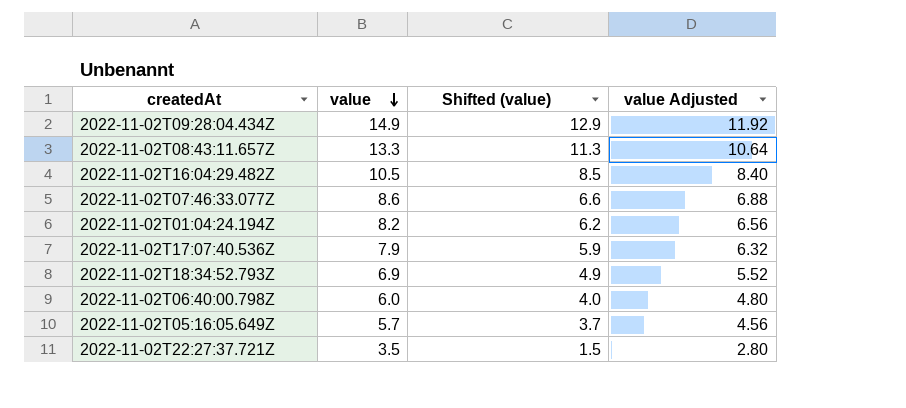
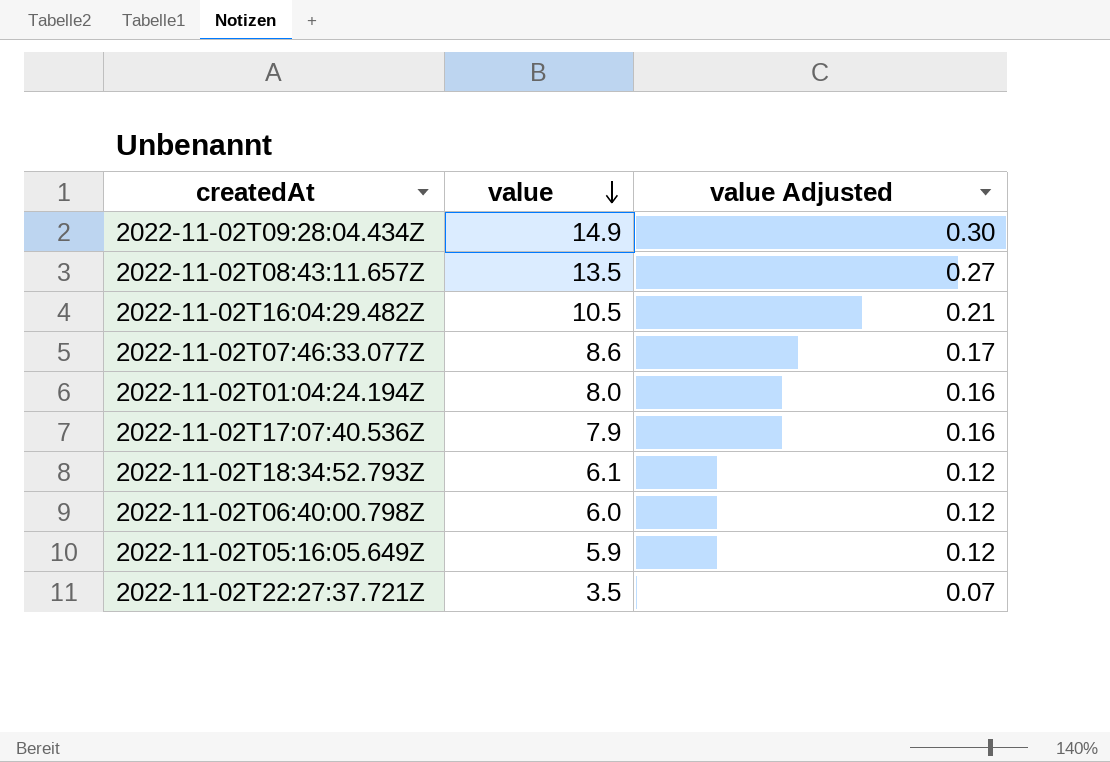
column Shifted (value) | formula: [value] - 2 -> none
column value Adjusted | formula: [value] * 0.8 -> [value] * 0.02
2022-11-02T08:43:11.657Z | value: 13.3 -> 13.5
2022-11-02T01:04:24.194Z | value: 8.2 -> 8.0
2022-11-02T18:34:52.793Z | value: 6.9 -> 6.1
2022-11-02T05:16:05.649Z | value: 5.7 -> 5.9

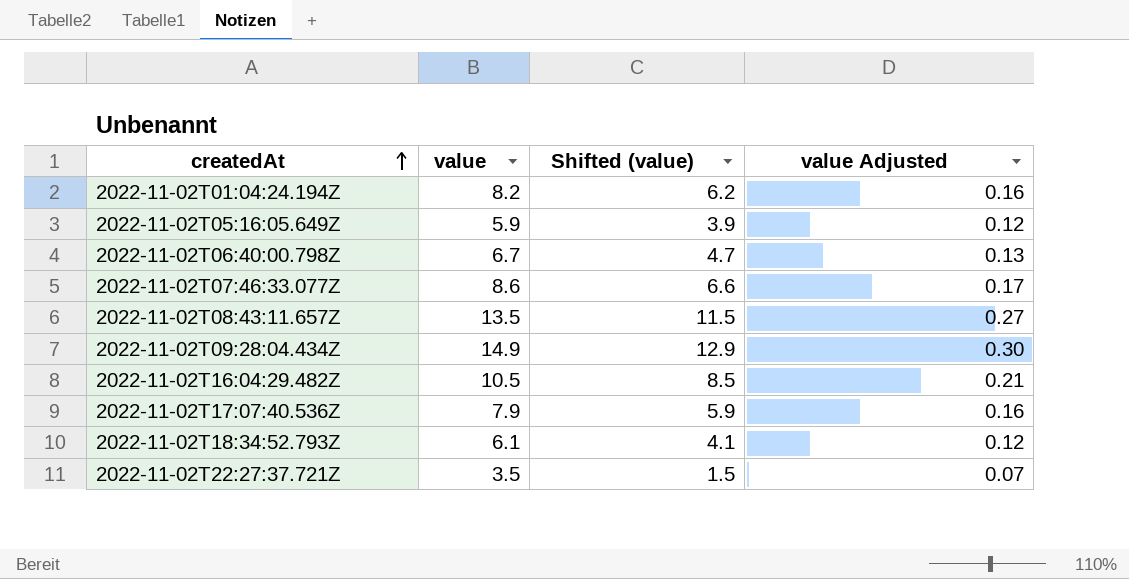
row order: value descending -> createdAt ascending
column Shifted (value) | formula: none -> [value] - 2
2022-11-02T01:04:24.194Z | value: 8.0 -> 8.2
2022-11-02T06:40:00.798Z | value: 6.0 -> 6.7
2022-11-02T06:40:00.798Z | value Adjusted: 0.12 -> 0.13

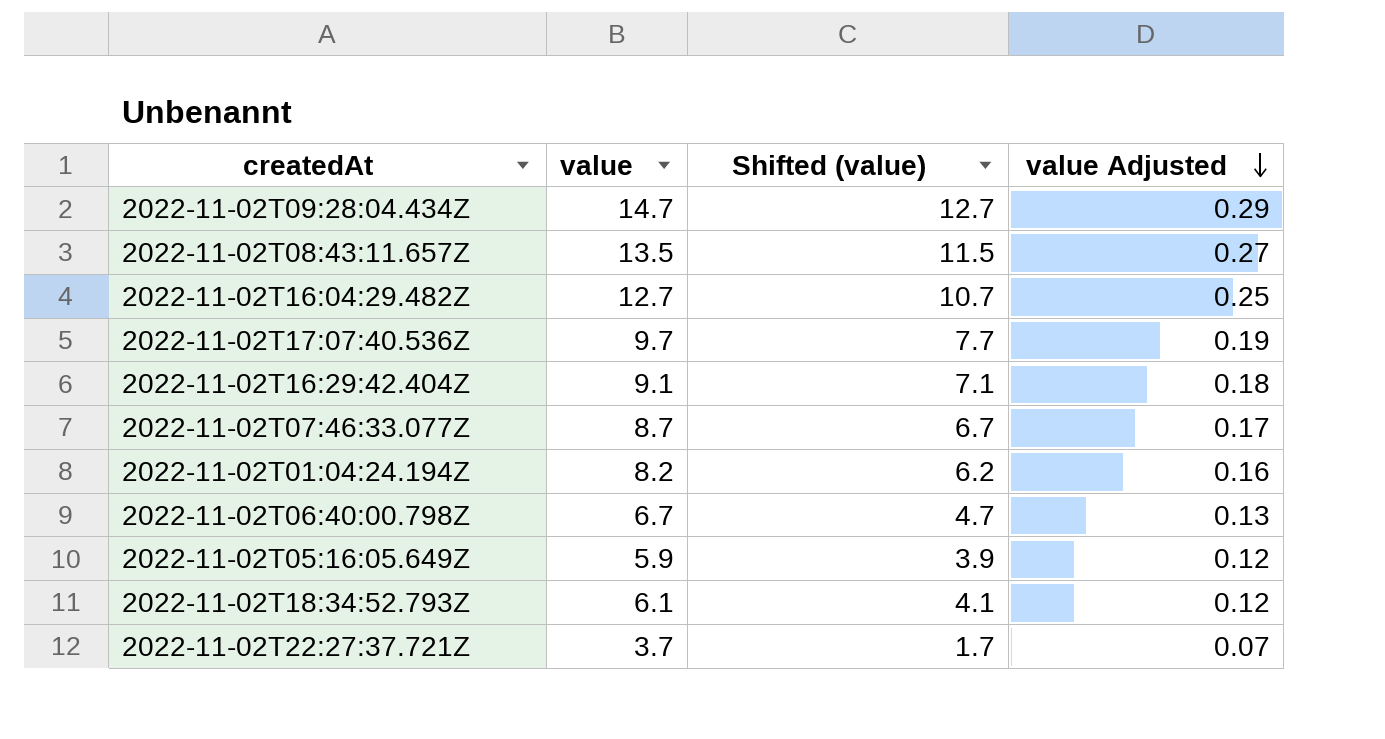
row order: createdAt ascending -> value Adjusted descending
2022-11-02T09:28:04.434Z | value: 14.9 -> 14.7
2022-11-02T09:28:04.434Z | Shifted (value): 12.9 -> 12.7
2022-11-02T09:28:04.434Z | value Adjusted: 0.30 -> 0.29
2022-11-02T16:04:29.482Z | value: 10.5 -> 12.7
2022-11-02T16:04:29.482Z | Shifted (value): 8.5 -> 10.7
2022-11-02T16:04:29.482Z | value Adjusted: 0.21 -> 0.25
2022-11-02T17:07:40.536Z | value: 7.9 -> 9.7
2022-11-02T17:07:40.536Z | Shifted (value): 5.9 -> 7.7
2022-11-02T17:07:40.536Z | value Adjusted: 0.16 -> 0.19
row 2022-11-02T16:29:42.404Z: none -> 9.1 | 7.1 | 0.18
2022-11-02T07:46:33.077Z | value: 8.6 -> 8.7
2022-11-02T07:46:33.077Z | Shifted (value): 6.6 -> 6.7
2022-11-02T22:27:37.721Z | value: 3.5 -> 3.7
2022-11-02T22:27:37.721Z | Shifted (value): 1.5 -> 1.7

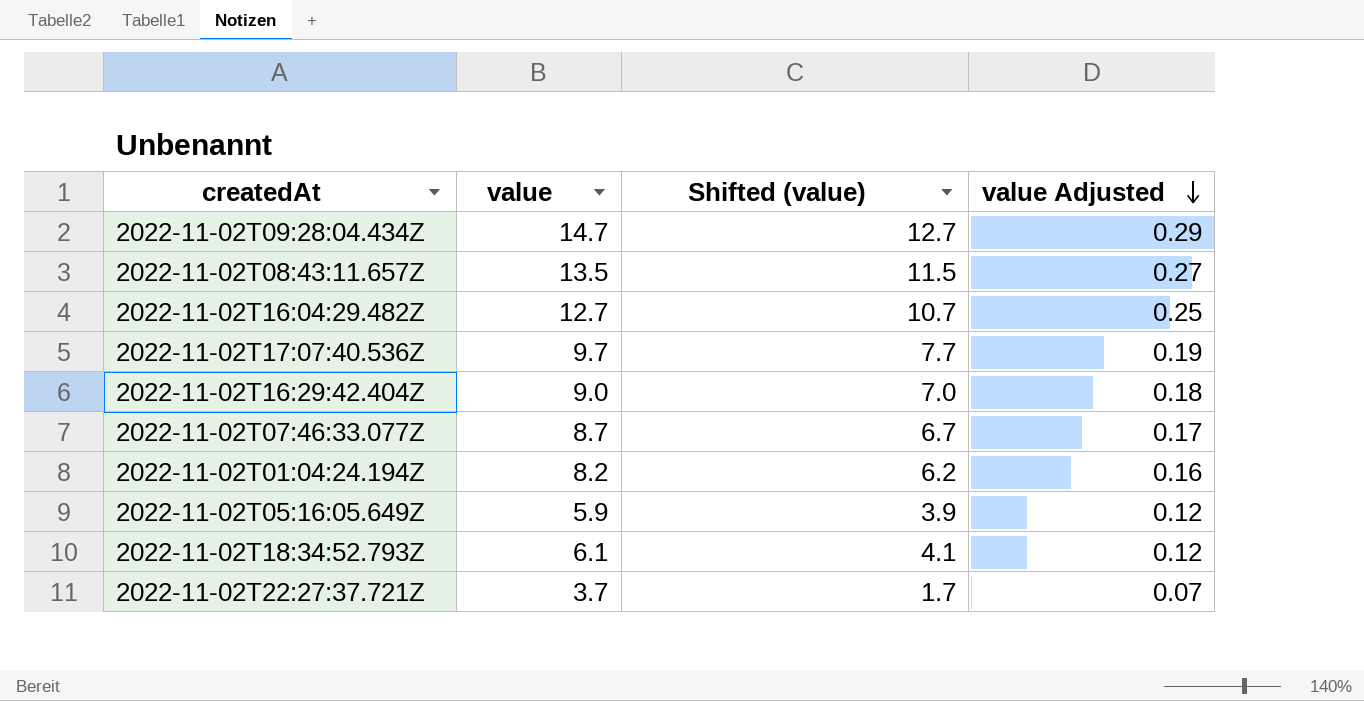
row 2022-11-02T06:40:00.798Z: 6.7 | 4.7 | 0.13 -> none
2022-11-02T16:29:42.404Z | value: 9.1 -> 9.0
2022-11-02T16:29:42.404Z | Shifted (value): 7.1 -> 7.0

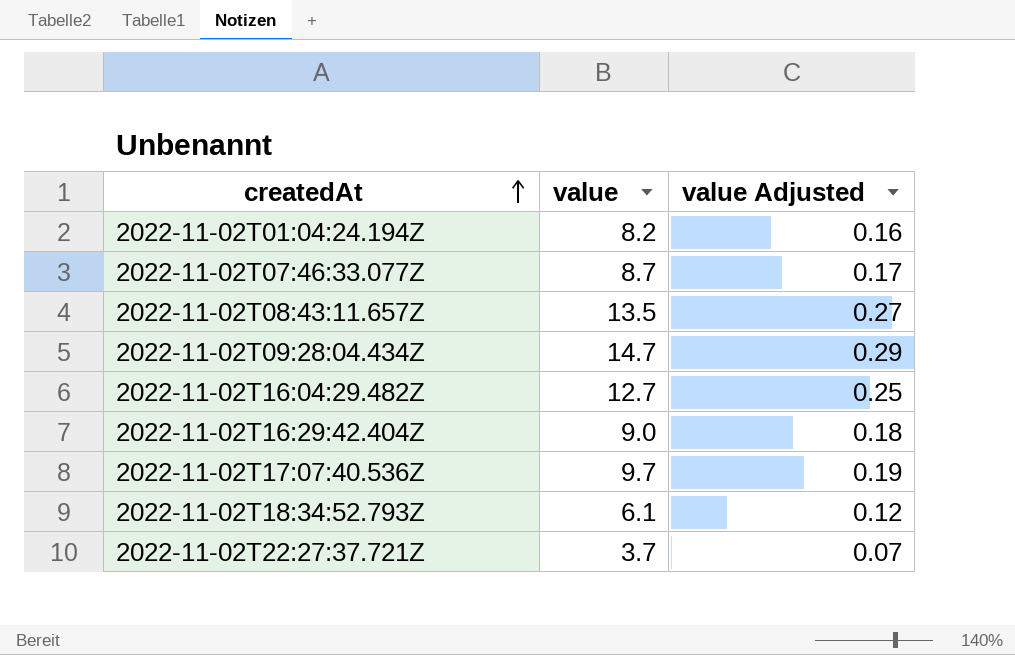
row order: value Adjusted descending -> createdAt ascending
column Shifted (value) | formula: [value] - 2 -> none
row 2022-11-02T05:16:05.649Z: 5.9 | 3.9 | 0.12 -> none

